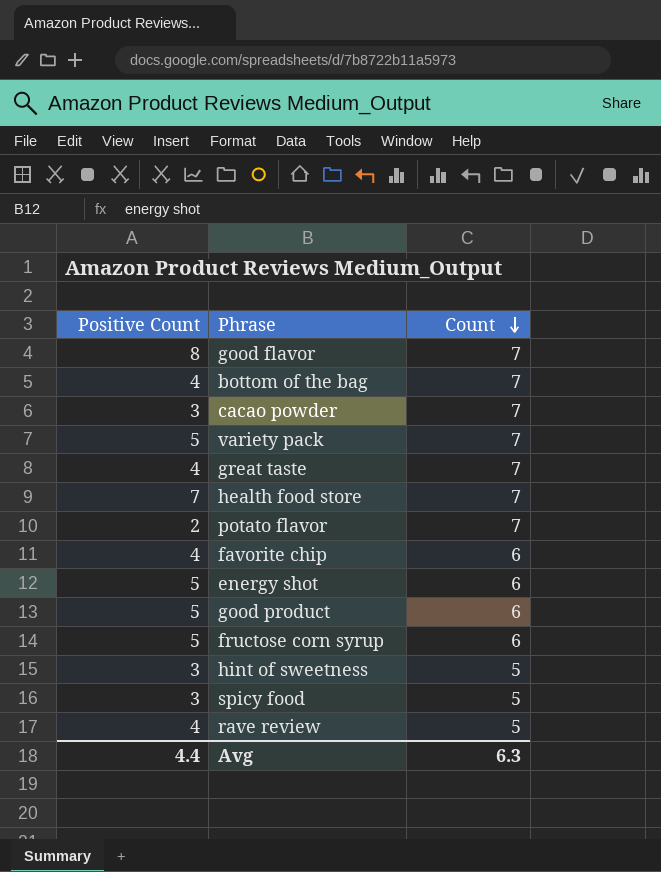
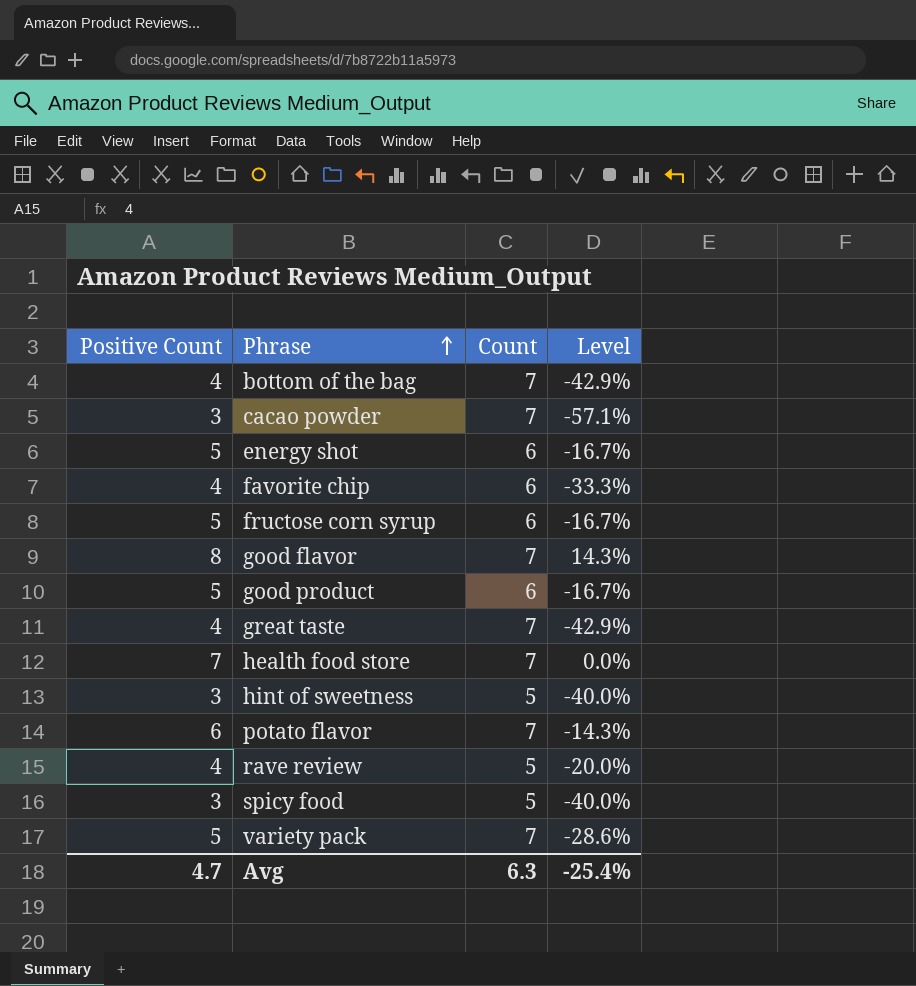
row order: Count descending -> Phrase ascending
column Level | formula: none -> ([Positive Count] - [Count]) / [Count]
potato flavor | Positive Count: 2 -> 6
Avg | Positive Count: 4.4 -> 4.7

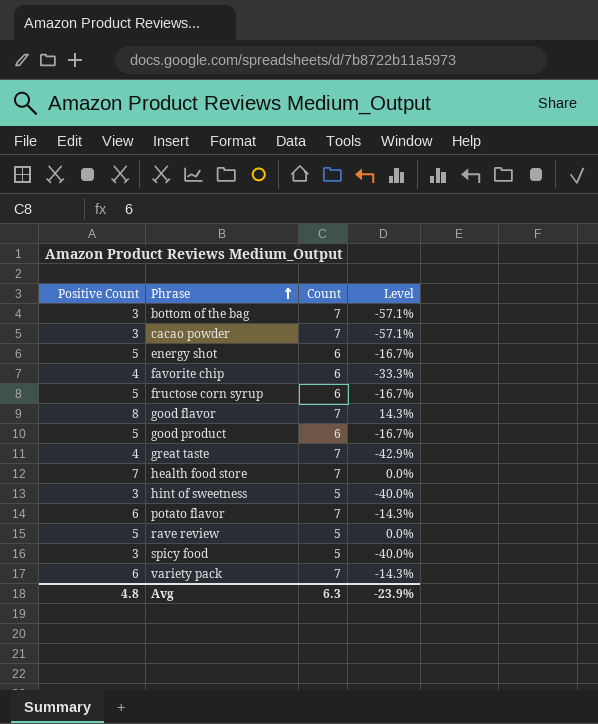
bottom of the bag | Positive Count: 4 -> 3
bottom of the bag | Level: -42.9% -> -57.1%
rave review | Positive Count: 4 -> 5
rave review | Level: -20.0% -> 0.0%
variety pack | Positive Count: 5 -> 6
variety pack | Level: -28.6% -> -14.3%
Avg | Positive Count: 4.7 -> 4.8
Avg | Level: -25.4% -> -23.9%

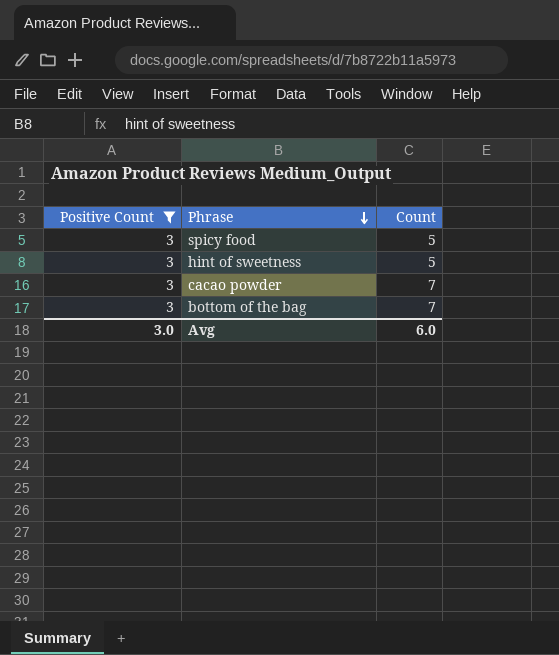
filter: none -> Positive Count = 3
row order: Phrase ascending -> Phrase descending
column Level | formula: ([Positive Count] - [Count]) / [Count] -> none
Avg | Positive Count: 4.8 -> 3.0
Avg | Count: 6.3 -> 6.0

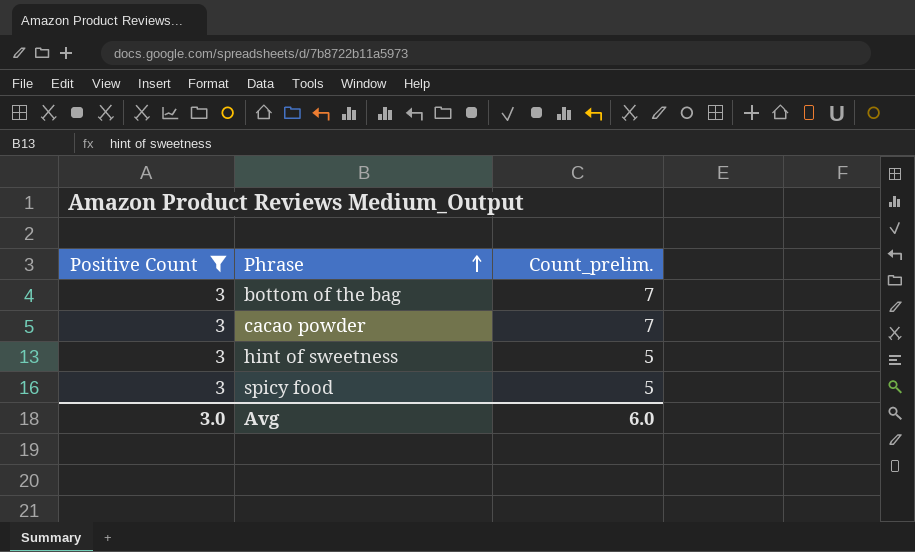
row order: Phrase descending -> Phrase ascending
column name: Count -> Count_prelim.

